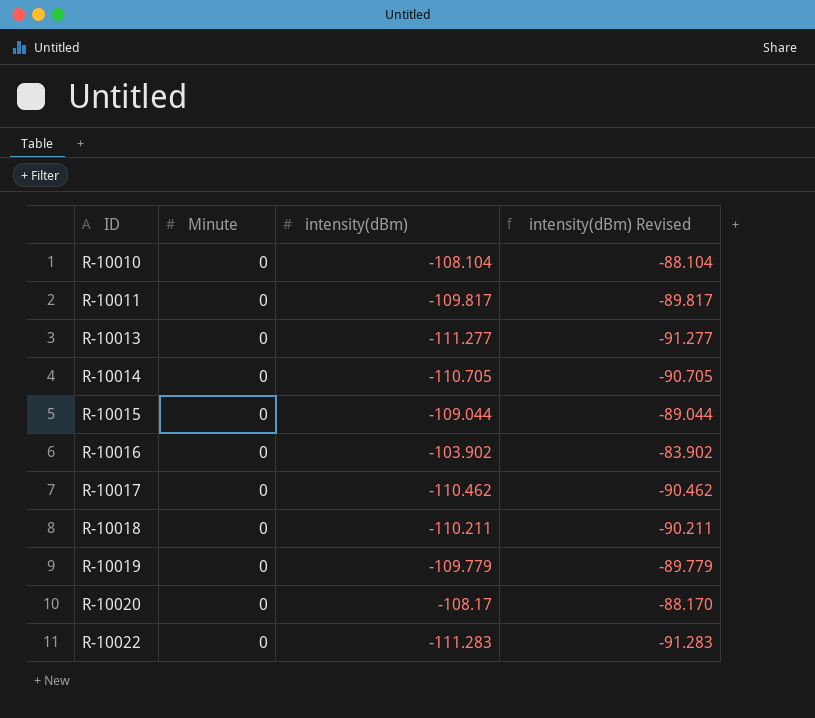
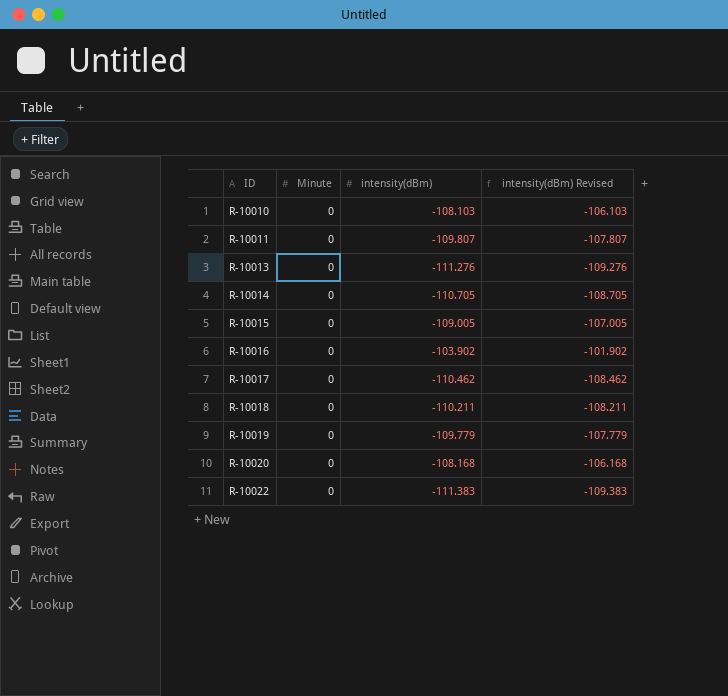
column intensity(dBm) Revised | formula: [intensity(dBm)] + 20 -> [intensity(dBm)] + 2
R-10010 | intensity(dBm): -108.104 -> -108.103
R-10011 | intensity(dBm): -109.817 -> -109.807
R-10013 | intensity(dBm): -111.277 -> -111.276
R-10015 | intensity(dBm): -109.044 -> -109.005
R-10020 | intensity(dBm): -108.17 -> -108.168
R-10022 | intensity(dBm): -111.283 -> -111.383

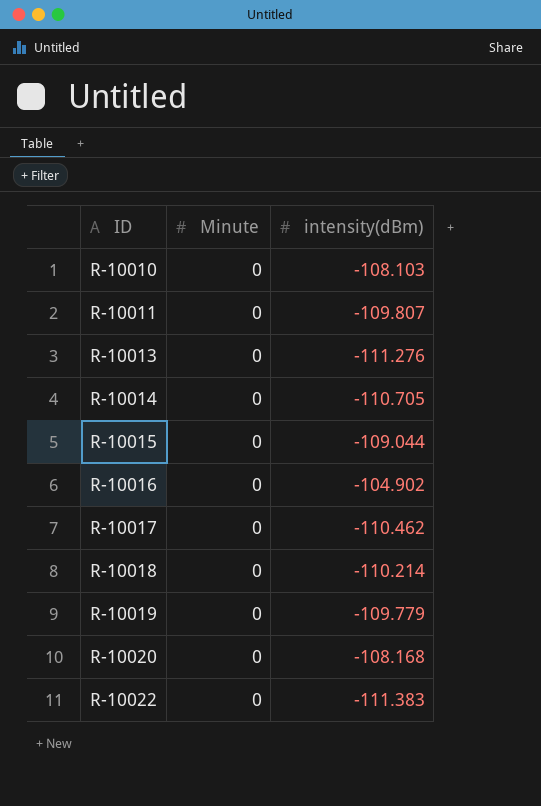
column intensity(dBm) Revised | formula: [intensity(dBm)] + 2 -> none
R-10015 | intensity(dBm): -109.005 -> -109.044
R-10016 | intensity(dBm): -103.902 -> -104.902
R-10018 | intensity(dBm): -110.211 -> -110.214

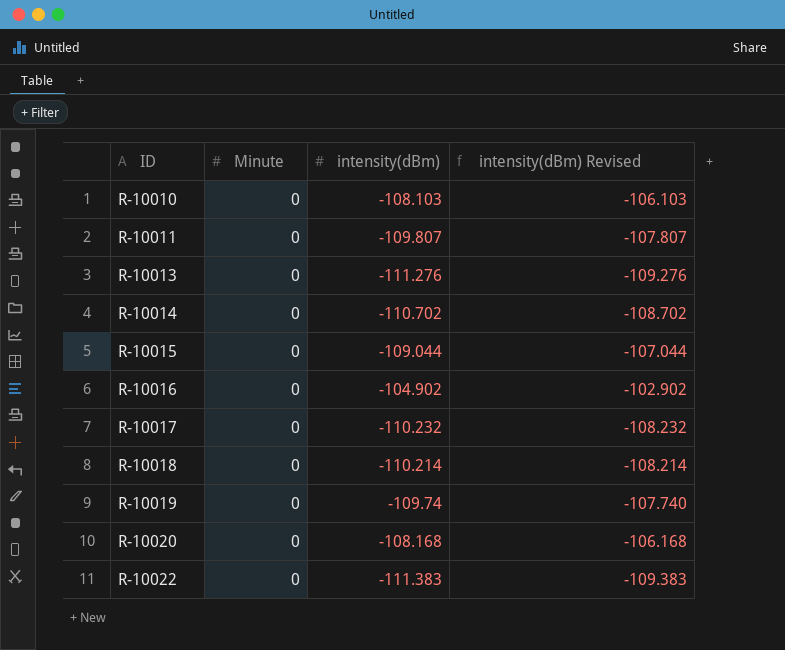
column intensity(dBm) Revised | formula: none -> [intensity(dBm)] + 2
R-10014 | intensity(dBm): -110.705 -> -110.702
R-10017 | intensity(dBm): -110.462 -> -110.232
R-10019 | intensity(dBm): -109.779 -> -109.74

